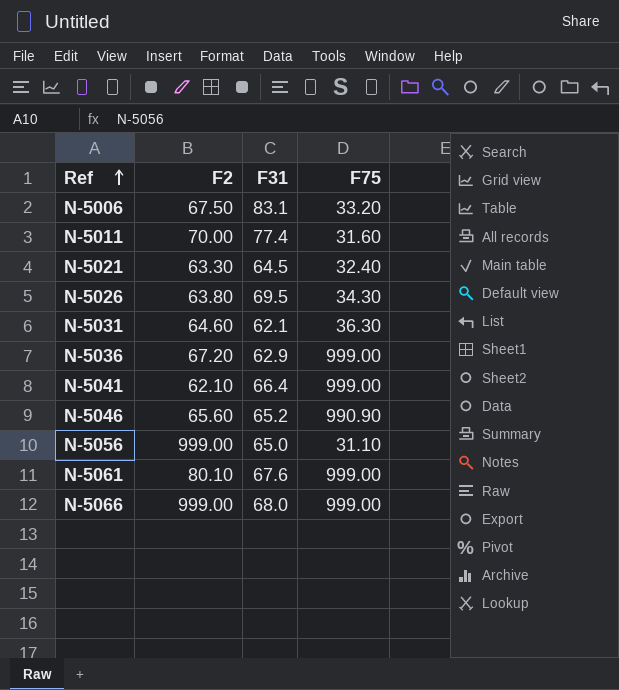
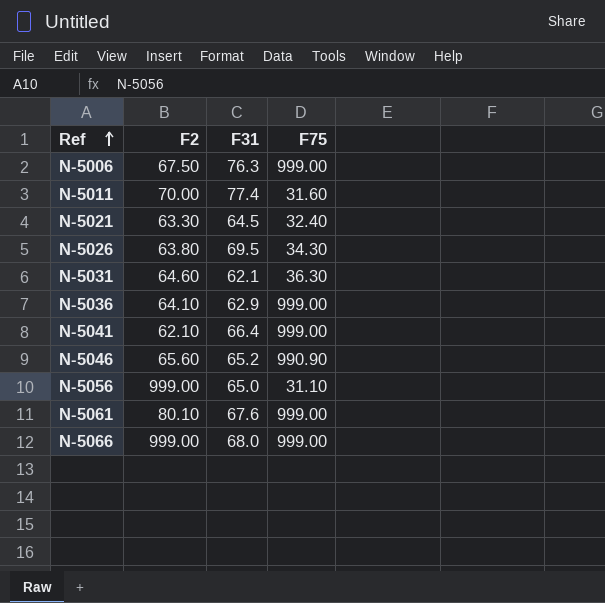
N-5006 | F31: 83.1 -> 76.3
N-5006 | F75: 33.20 -> 999.00
N-5036 | F2: 67.20 -> 64.10

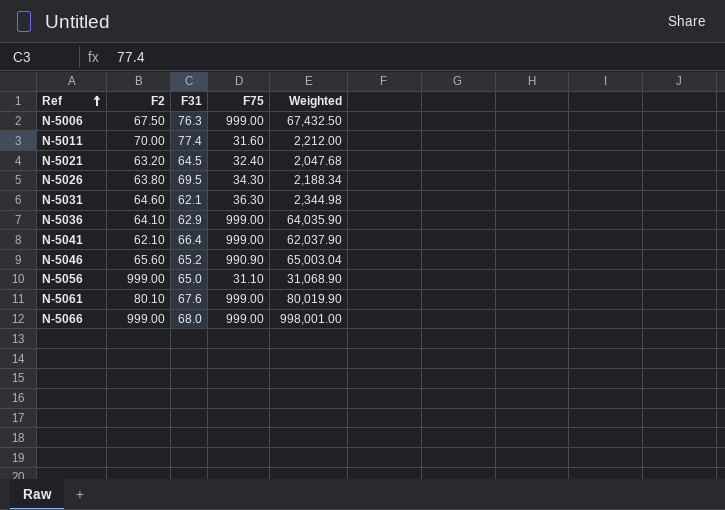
column Weighted | formula: none -> [F2] * [F75]
N-5021 | F2: 63.30 -> 63.20

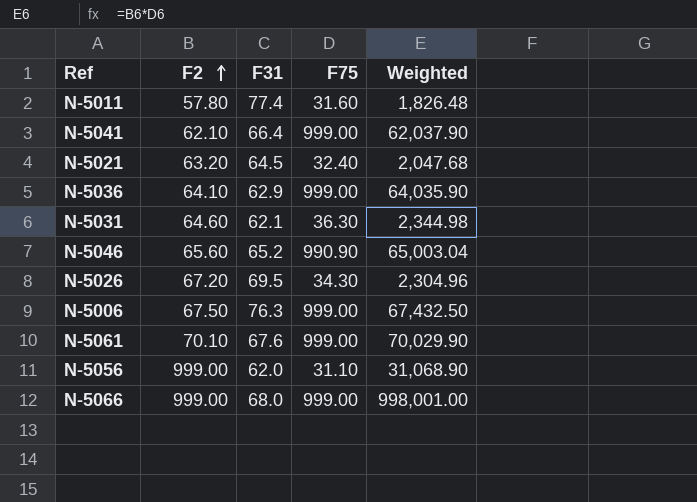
row order: Ref ascending -> F2 ascending
N-5011 | F2: 70.00 -> 57.80
N-5011 | Weighted: 2,212.00 -> 1,826.48
N-5026 | F2: 63.80 -> 67.20
N-5026 | Weighted: 2,188.34 -> 2,304.96
N-5061 | F2: 80.10 -> 70.10
N-5061 | Weighted: 80,019.90 -> 70,029.90
N-5056 | F31: 65.0 -> 62.0

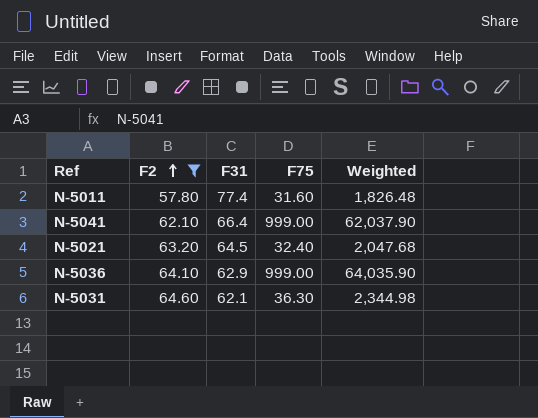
filter: none -> F2 <= 64.60

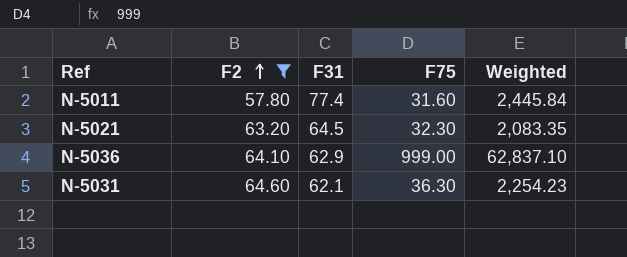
column Weighted | formula: [F2] * [F75] -> [F31] * [F75]
row N-5041: 62.10 | 66.4 | 999.00 | 62,037.90 -> none
N-5021 | F75: 32.40 -> 32.30

